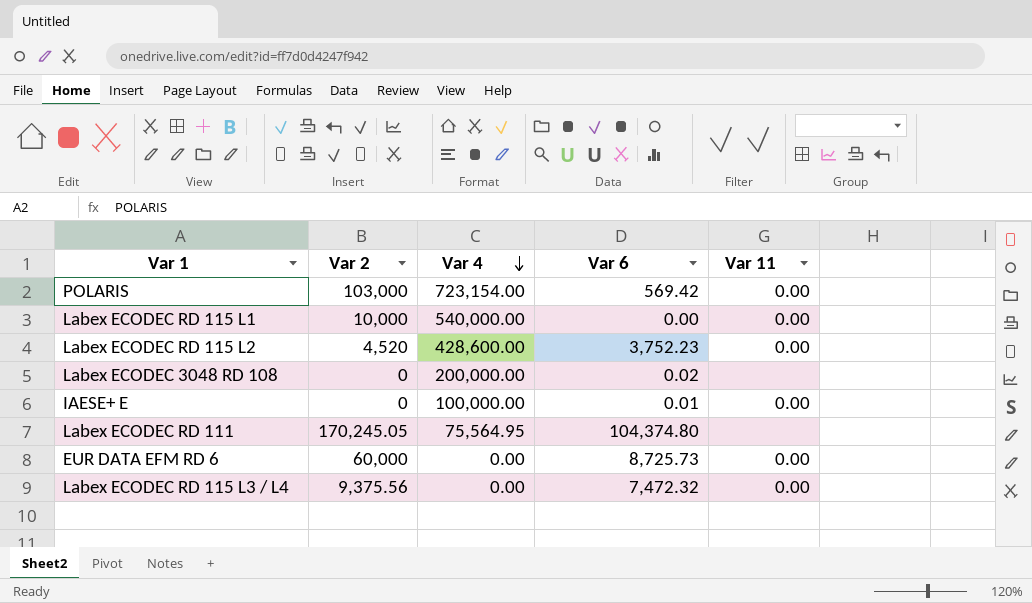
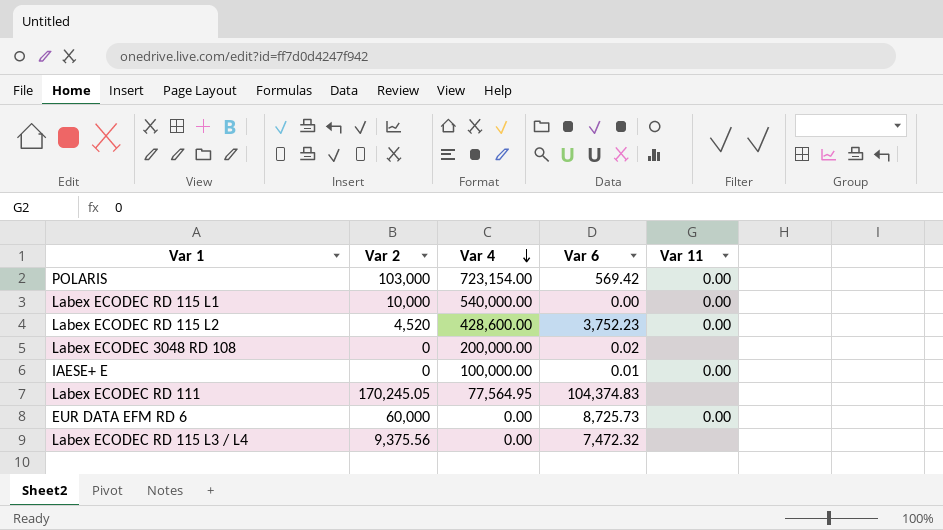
Labex ECODEC RD 111 | Var 4: 75,564.95 -> 77,564.95
Labex ECODEC RD 111 | Var 6: 104,374.80 -> 104,374.83
Labex ECODEC RD 115 L3 / L4 | Var 11: 0.00 -> none

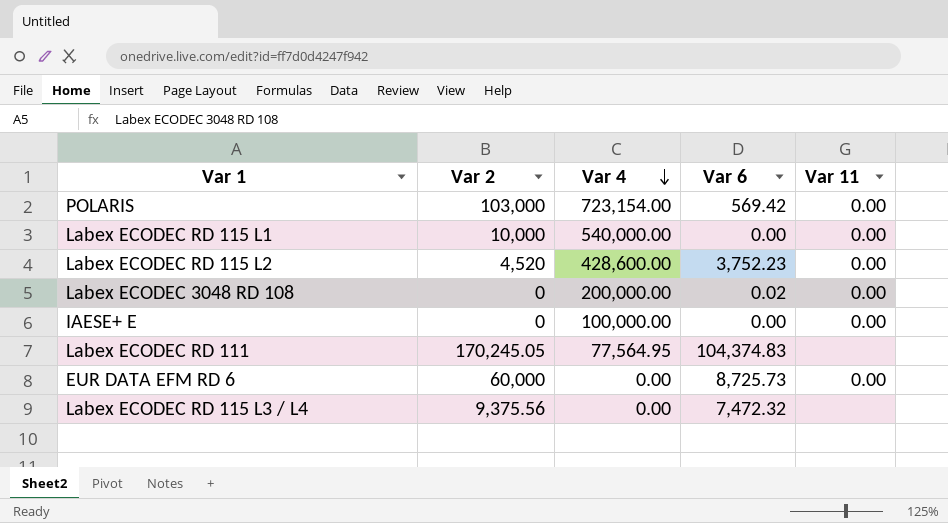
Labex ECODEC 3048 RD 108 | Var 11: none -> 0.00
IAESE+ E | Var 6: 0.01 -> 0.00

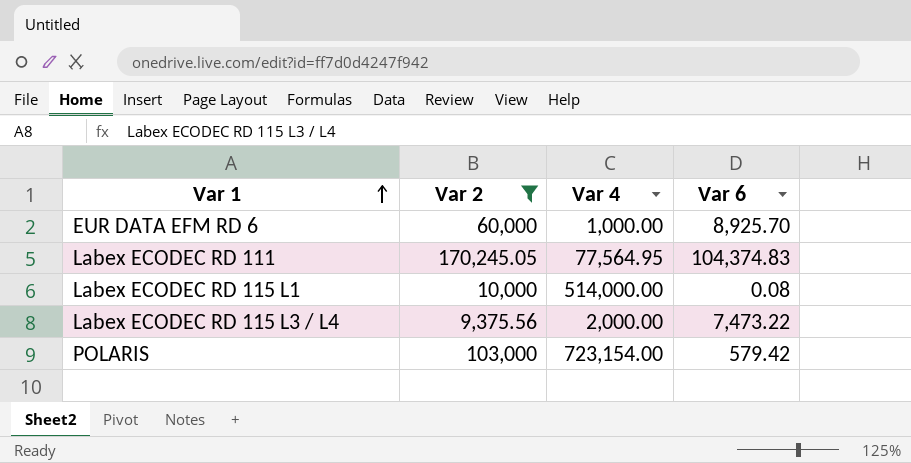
filter: none -> Var 2 >= 9,375.56
row order: Var 4 descending -> Var 1 ascending
column Var 11 | position: 5 -> none
EUR DATA EFM RD 6 | Var 4: 0.00 -> 1,000.00
EUR DATA EFM RD 6 | Var 6: 8,725.73 -> 8,925.70
Labex ECODEC RD 115 L1 | Var 4: 540,000.00 -> 514,000.00
Labex ECODEC RD 115 L1 | Var 6: 0.00 -> 0.08
Labex ECODEC RD 115 L3 / L4 | Var 4: 0.00 -> 2,000.00
Labex ECODEC RD 115 L3 / L4 | Var 6: 7,472.32 -> 7,473.22
POLARIS | Var 6: 569.42 -> 579.42

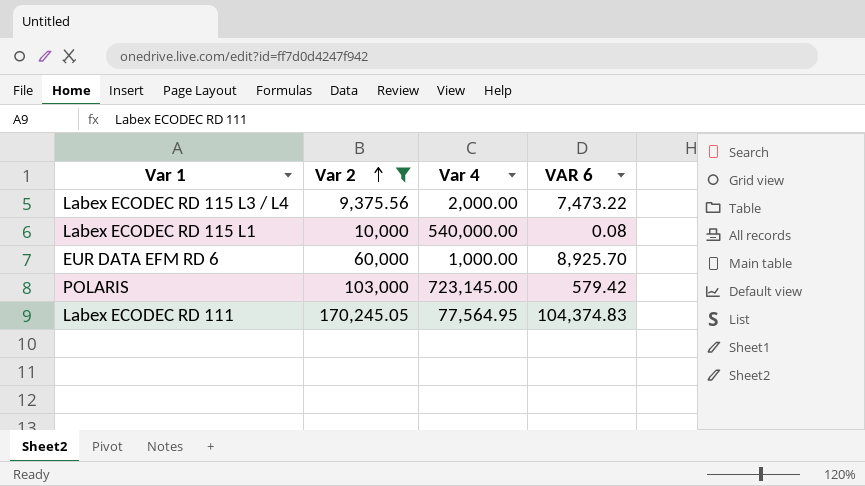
row order: Var 1 ascending -> Var 2 ascending
column name: Var 6 -> VAR 6
Labex ECODEC RD 115 L1 | Var 4: 514,000.00 -> 540,000.00
POLARIS | Var 4: 723,154.00 -> 723,145.00

